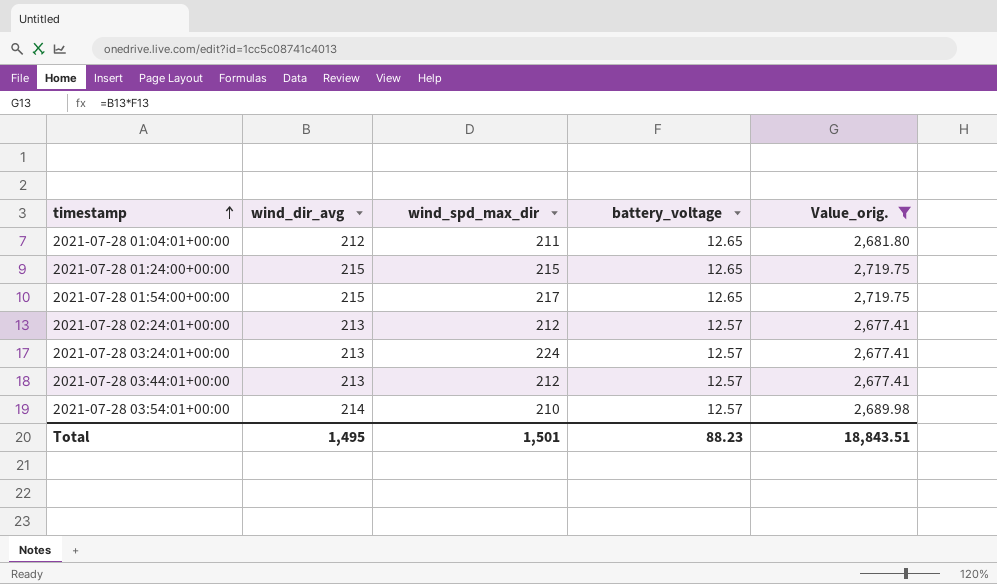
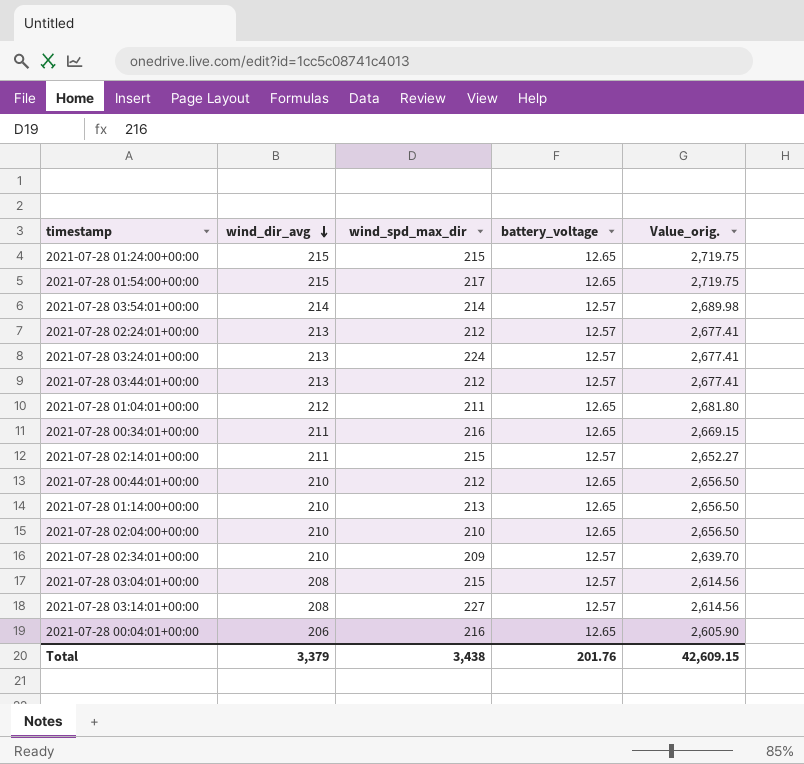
filter: Value_orig. >= 2,677.41 -> none
row order: timestamp ascending -> wind_dir_avg descending
2021-07-28 03:54:01+00:00 | wind_spd_max_dir: 210 -> 214
Total | wind_dir_avg: 1,495 -> 3,379
Total | wind_spd_max_dir: 1,501 -> 3,438
Total | battery_voltage: 88.23 -> 201.76
Total | Value_orig.: 18,843.51 -> 42,609.15

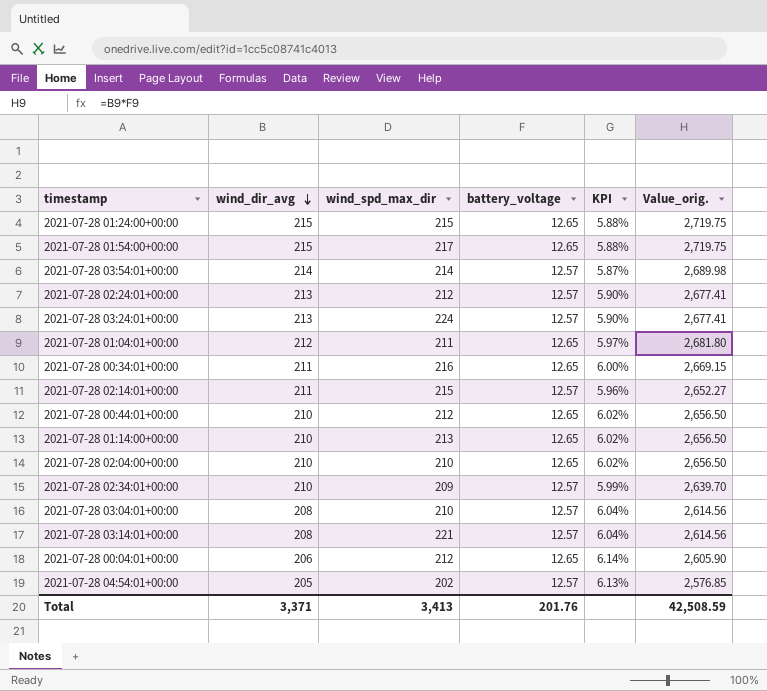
column KPI | formula: none -> [battery_voltage] / [wind_dir_avg]
row 2021-07-28 03:44:01+00:00: 213 | 212 | 12.57 | 2,677.41 -> none
2021-07-28 03:04:01+00:00 | wind_spd_max_dir: 215 -> 210
2021-07-28 03:14:01+00:00 | wind_spd_max_dir: 227 -> 221
2021-07-28 00:04:01+00:00 | wind_spd_max_dir: 216 -> 212
row 2021-07-28 04:54:01+00:00: none -> 205 | 202 | 12.57 | 6.13% | 2,576.85
Total | wind_dir_avg: 3,379 -> 3,371
Total | wind_spd_max_dir: 3,438 -> 3,413
Total | Value_orig.: 42,609.15 -> 42,508.59

